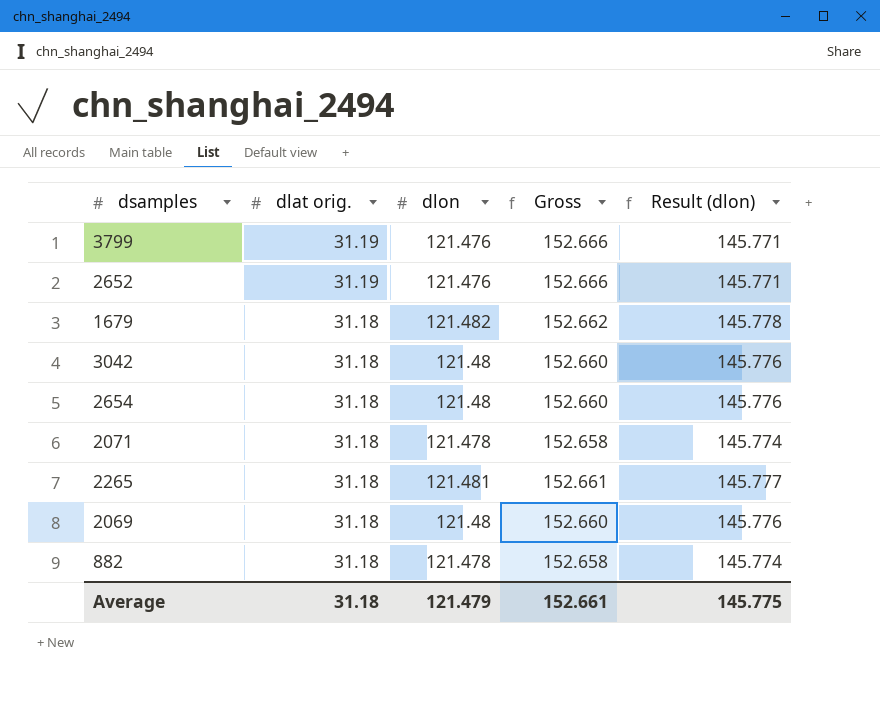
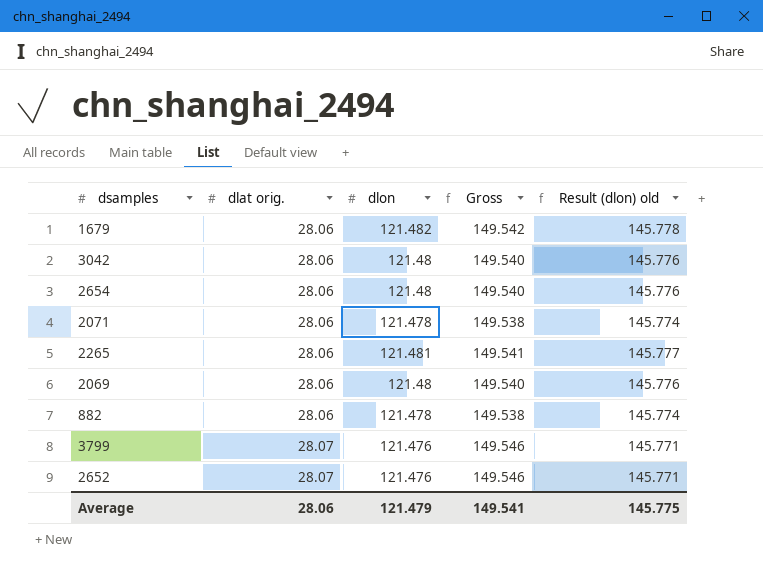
row order: dlat orig. descending -> dlat orig. ascending
column name: Result (dlon) -> Result (dlon) old
1679 | dlat orig.: 31.18 -> 28.06
1679 | Gross: 152.662 -> 149.542
3042 | dlat orig.: 31.18 -> 28.06
3042 | Gross: 152.660 -> 149.540
2654 | dlat orig.: 31.18 -> 28.06
2654 | Gross: 152.660 -> 149.540
2071 | dlat orig.: 31.18 -> 28.06
2071 | Gross: 152.658 -> 149.538
2265 | dlat orig.: 31.18 -> 28.06
2265 | Gross: 152.661 -> 149.541
2069 | dlat orig.: 31.18 -> 28.06
2069 | Gross: 152.660 -> 149.540
882 | dlat orig.: 31.18 -> 28.06
882 | Gross: 152.658 -> 149.538
3799 | dlat orig.: 31.19 -> 28.07
3799 | Gross: 152.666 -> 149.546
2652 | dlat orig.: 31.19 -> 28.07
2652 | Gross: 152.666 -> 149.546
Average | dlat orig.: 31.18 -> 28.06
Average | Gross: 152.661 -> 149.541

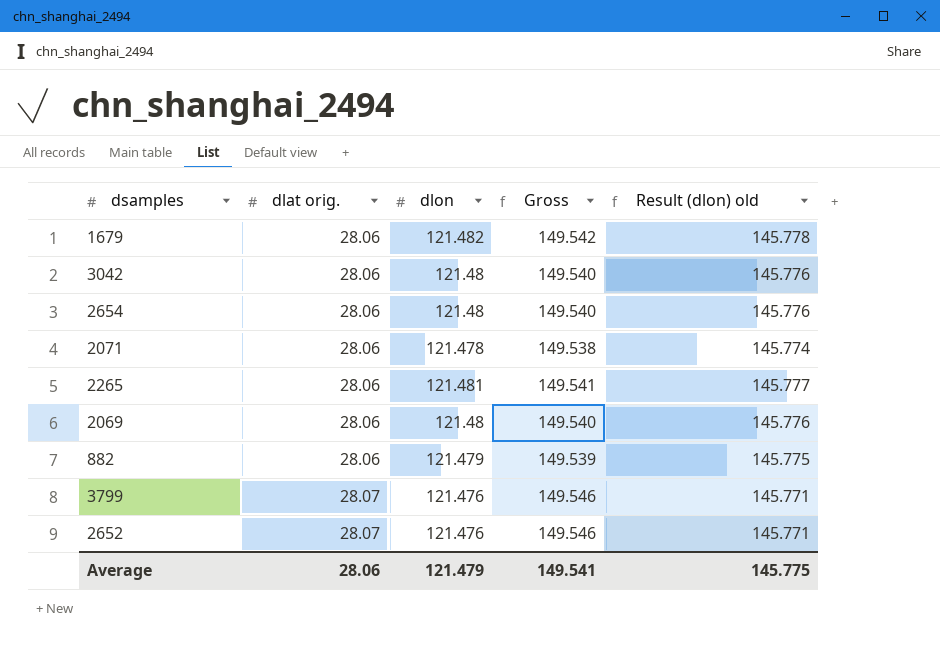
882 | dlon: 121.478 -> 121.479
882 | Gross: 149.538 -> 149.539
882 | Result (dlon) old: 145.774 -> 145.775

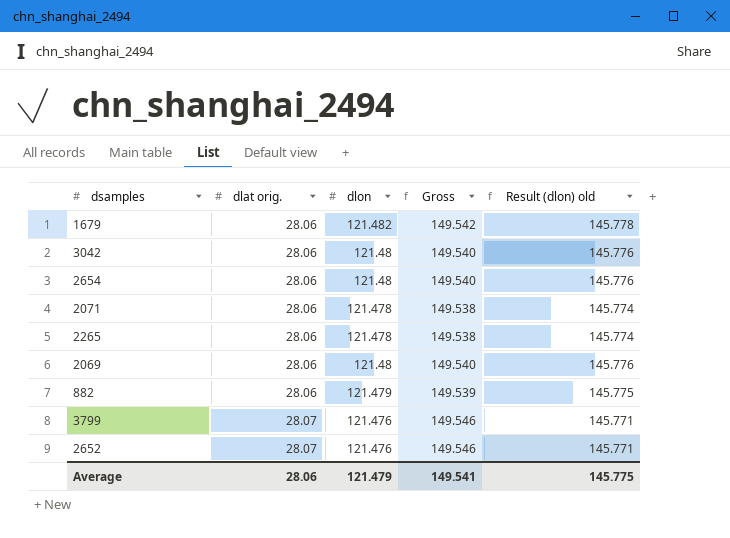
2265 | dlon: 121.481 -> 121.478
2265 | Gross: 149.541 -> 149.538
2265 | Result (dlon) old: 145.777 -> 145.774

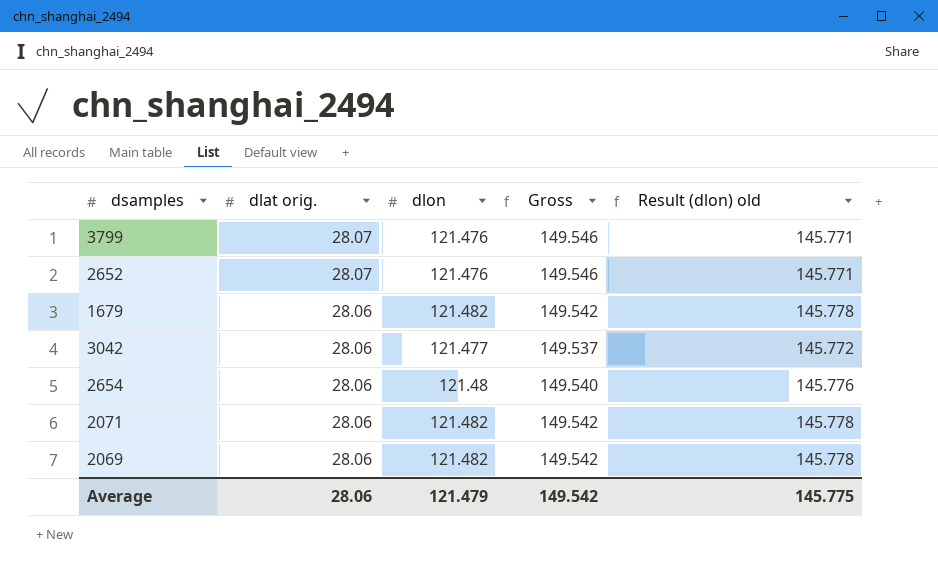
row order: dlat orig. ascending -> dlat orig. descending
row 2265: 28.06 | 121.478 | 149.538 | 145.774 -> none
row 882: 28.06 | 121.479 | 149.539 | 145.775 -> none
3042 | dlon: 121.48 -> 121.477
3042 | Gross: 149.540 -> 149.537
3042 | Result (dlon) old: 145.776 -> 145.772
2071 | dlon: 121.478 -> 121.482
2071 | Gross: 149.538 -> 149.542
2071 | Result (dlon) old: 145.774 -> 145.778
2069 | dlon: 121.48 -> 121.482
2069 | Gross: 149.540 -> 149.542
2069 | Result (dlon) old: 145.776 -> 145.778
Average | Gross: 149.541 -> 149.542

